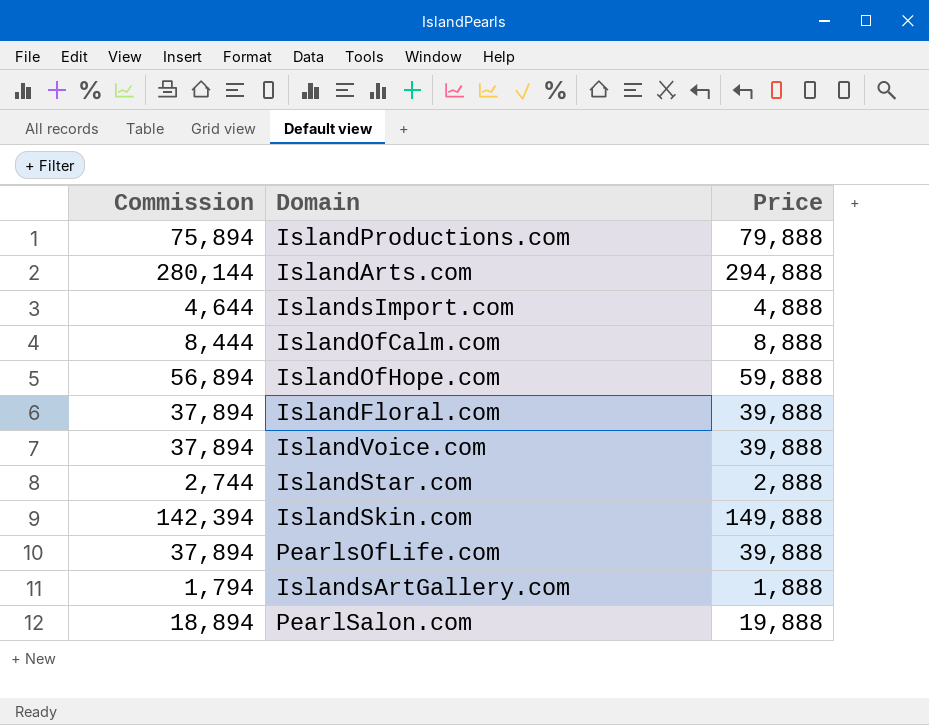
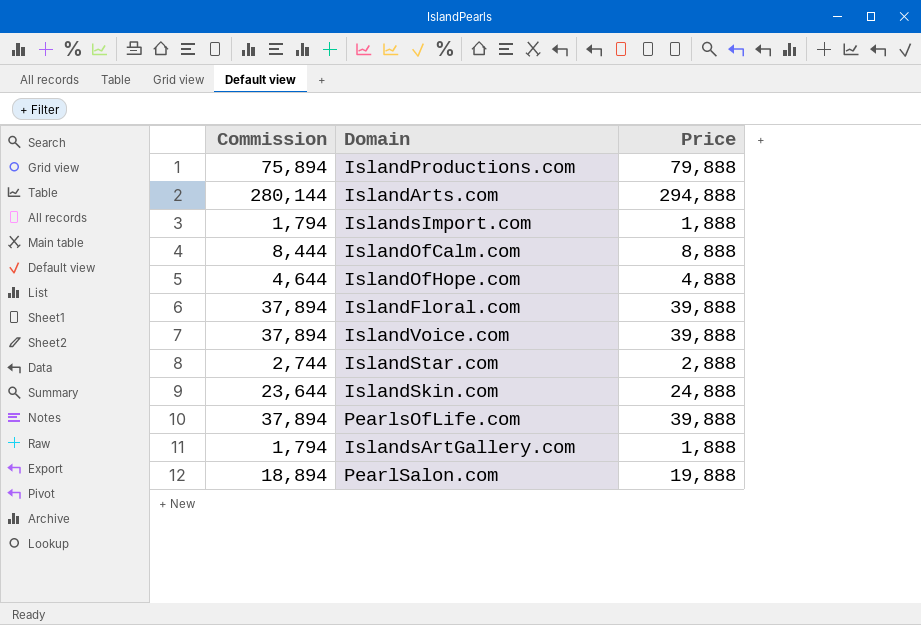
IslandsImport.com | Commission: 4,644 -> 1,794
IslandsImport.com | Price: 4,888 -> 1,888
IslandOfHope.com | Commission: 56,894 -> 4,644
IslandOfHope.com | Price: 59,888 -> 4,888
IslandSkin.com | Commission: 142,394 -> 23,644
IslandSkin.com | Price: 149,888 -> 24,888

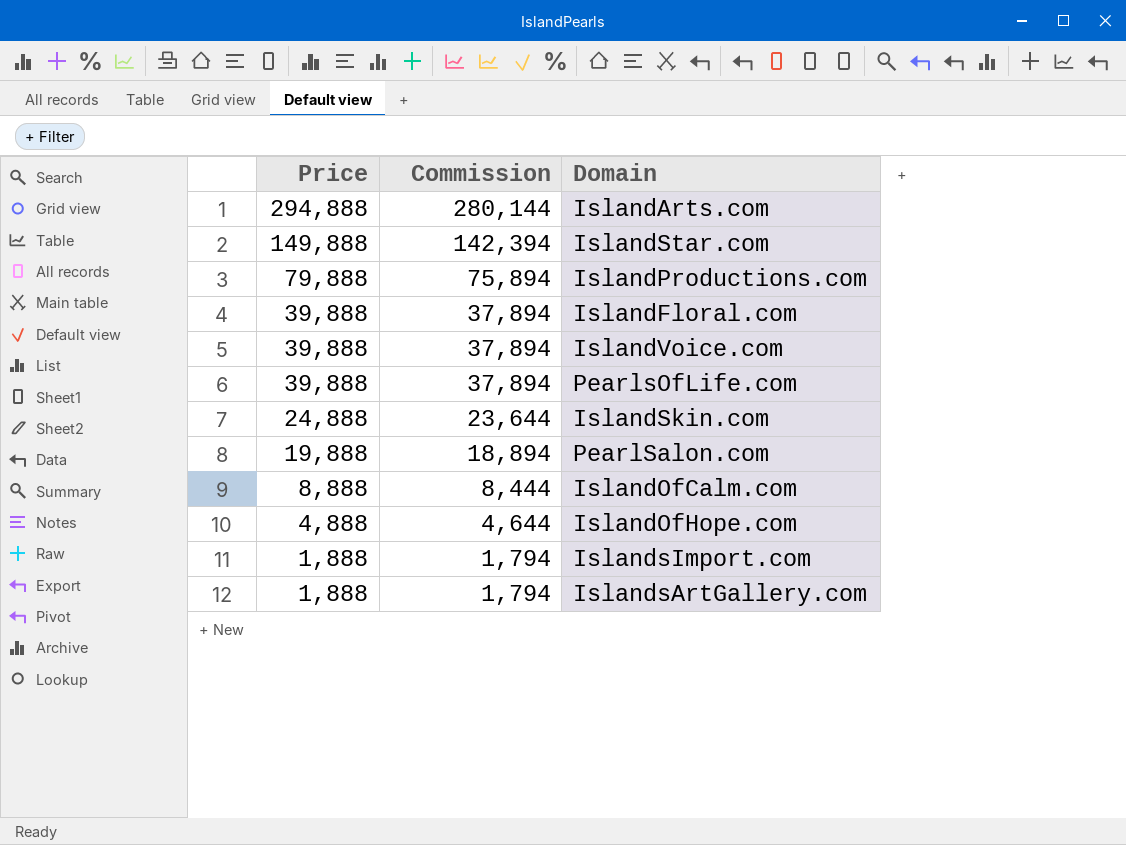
row order: none -> Price descending
column Price | position: 3 -> 1
IslandStar.com | Price: 2,888 -> 149,888
IslandStar.com | Commission: 2,744 -> 142,394

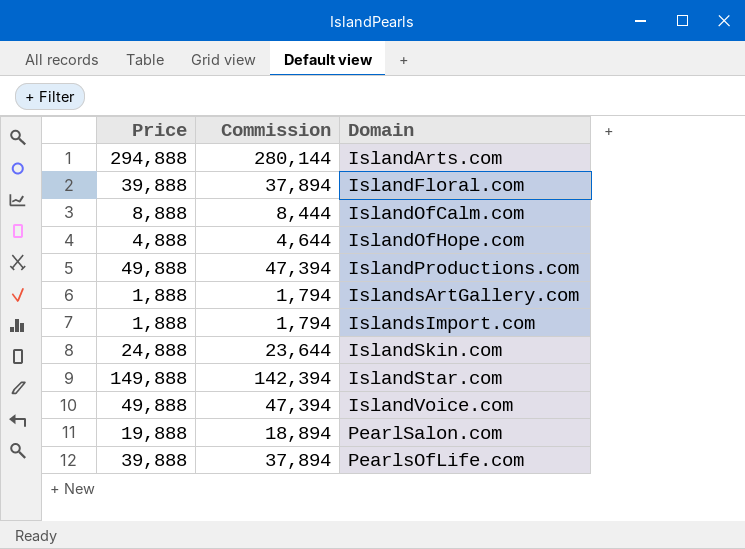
row order: Price descending -> Domain ascending
IslandProductions.com | Price: 79,888 -> 49,888
IslandProductions.com | Commission: 75,894 -> 47,394
IslandVoice.com | Price: 39,888 -> 49,888
IslandVoice.com | Commission: 37,894 -> 47,394

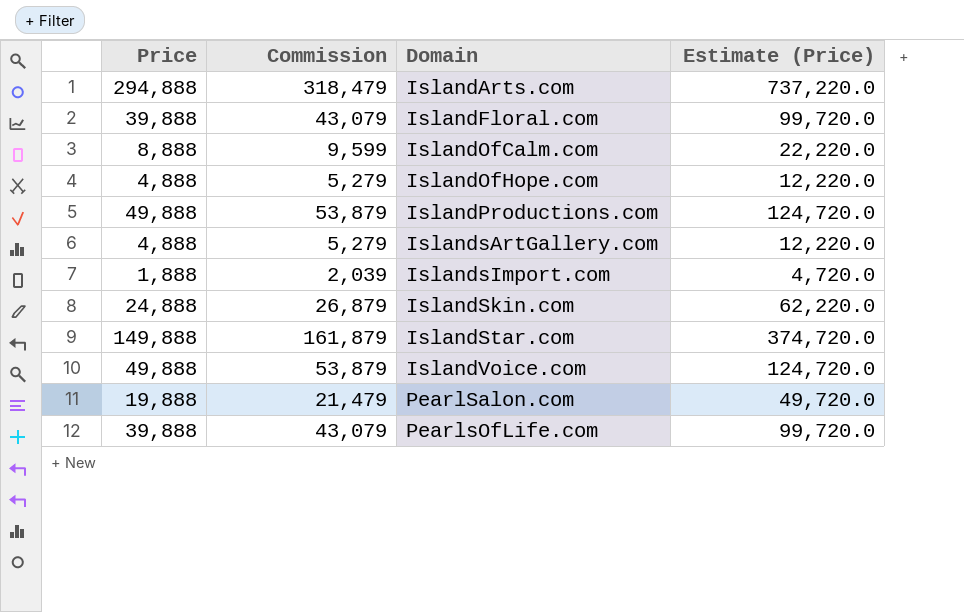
column Commission | formula: [Price] * 0.95 -> [Price] * 1.08
column Estimate (Price) | formula: none -> [Price] * 2.5
IslandsArtGallery.com | Price: 1,888 -> 4,888

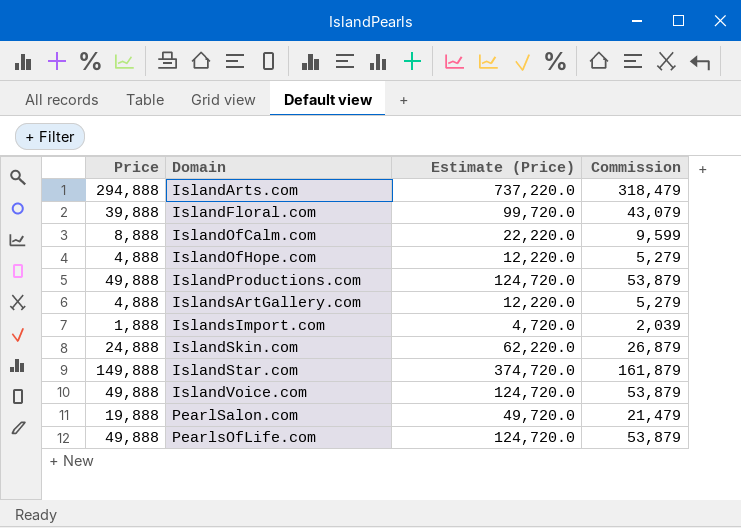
column Commission | position: 2 -> 4
PearlsOfLife.com | Price: 39,888 -> 49,888
PearlsOfLife.com | Estimate (Price): 99,720.0 -> 124,720.0
PearlsOfLife.com | Commission: 43,079 -> 53,879

